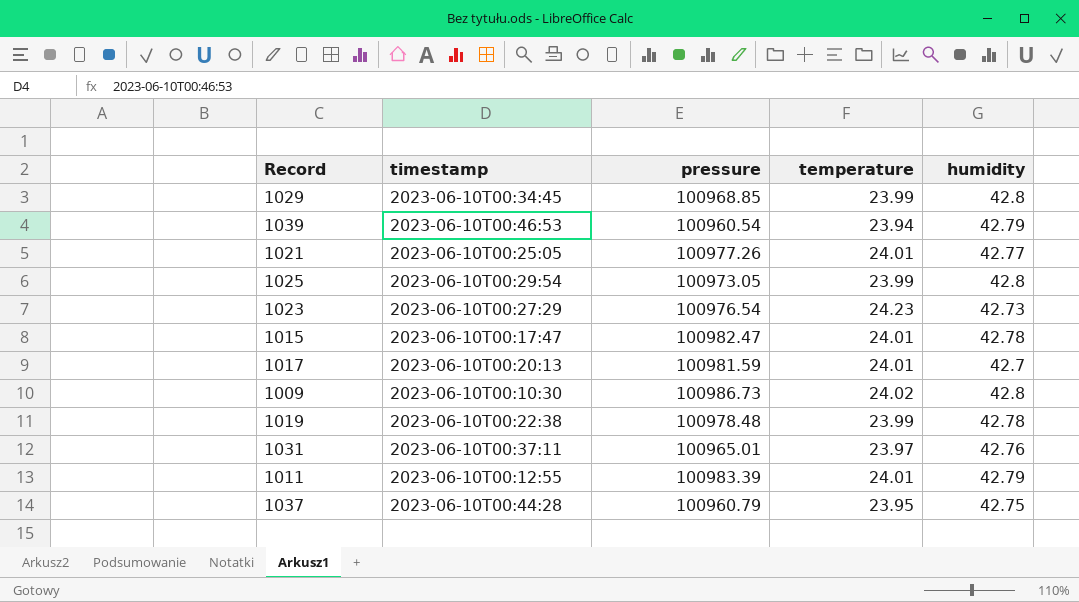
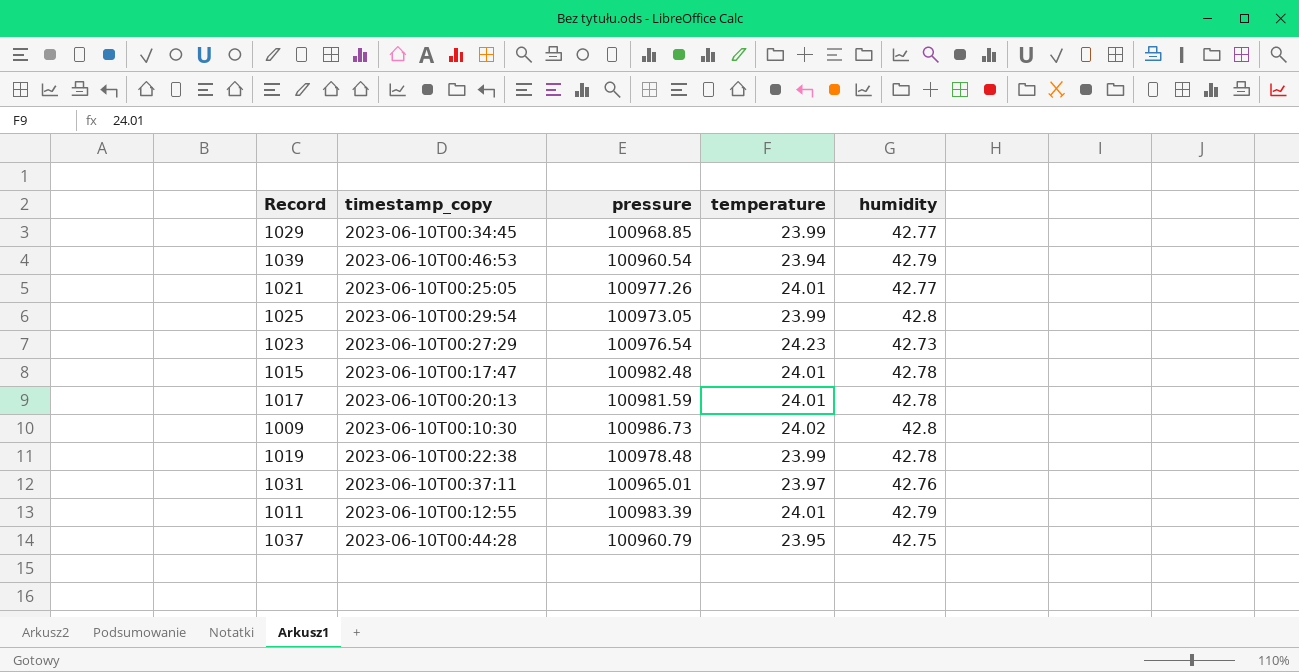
column name: timestamp -> timestamp_copy
1029 | humidity: 42.8 -> 42.77
1015 | pressure: 100982.47 -> 100982.48
1017 | humidity: 42.7 -> 42.78

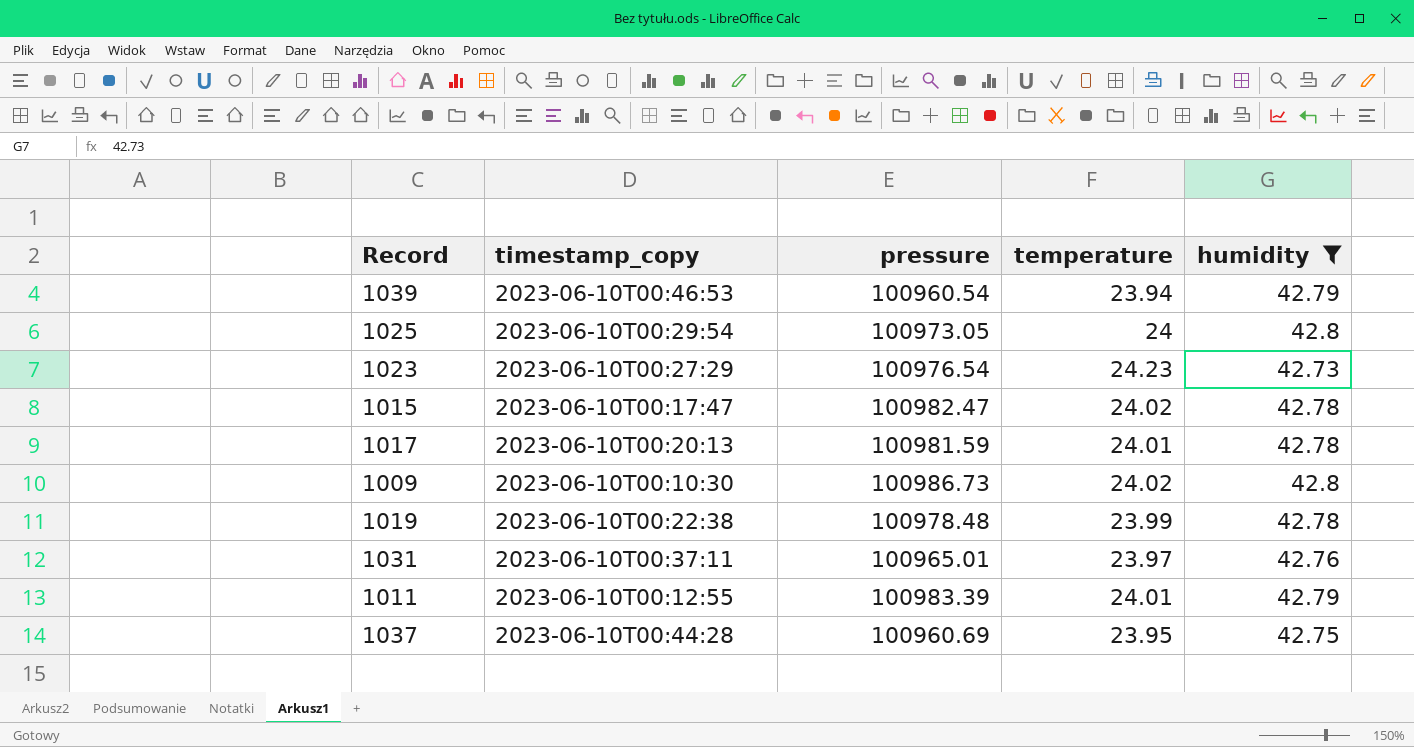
filter: none -> humidity != 42.77
1025 | temperature: 23.99 -> 24
1015 | pressure: 100982.48 -> 100982.47
1015 | temperature: 24.01 -> 24.02
1037 | pressure: 100960.79 -> 100960.69

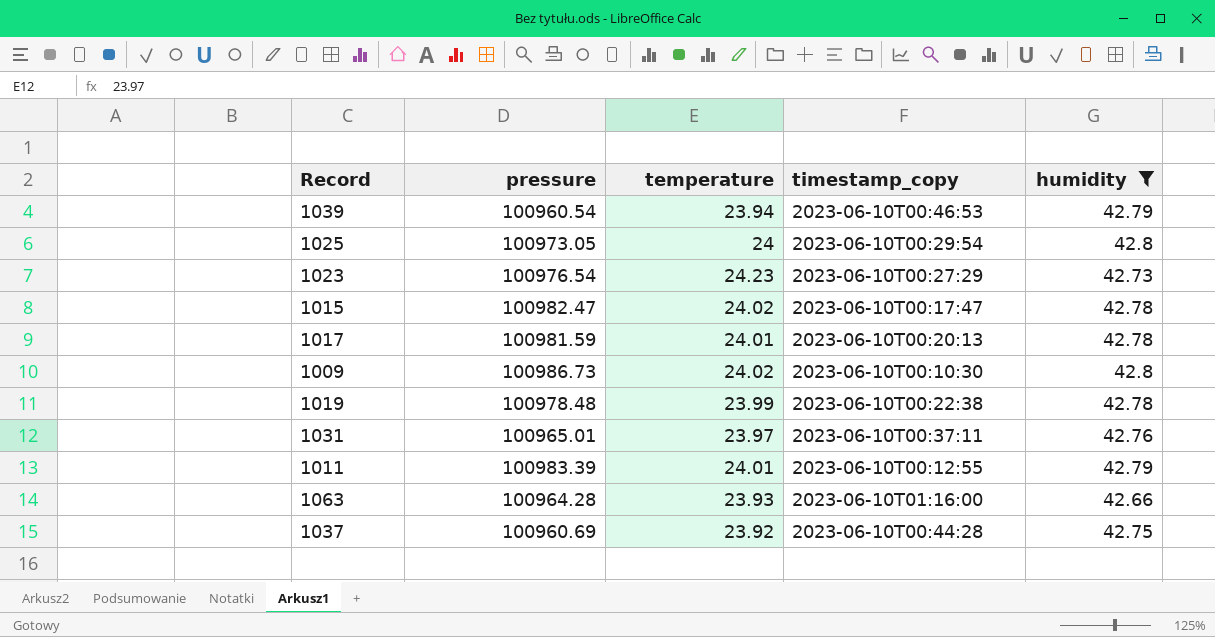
column timestamp_copy | position: 2 -> 4
row 1063: none -> 100964.28 | 23.93 | 2023-06-10T01:16:00 | 42.66
1037 | temperature: 23.95 -> 23.92

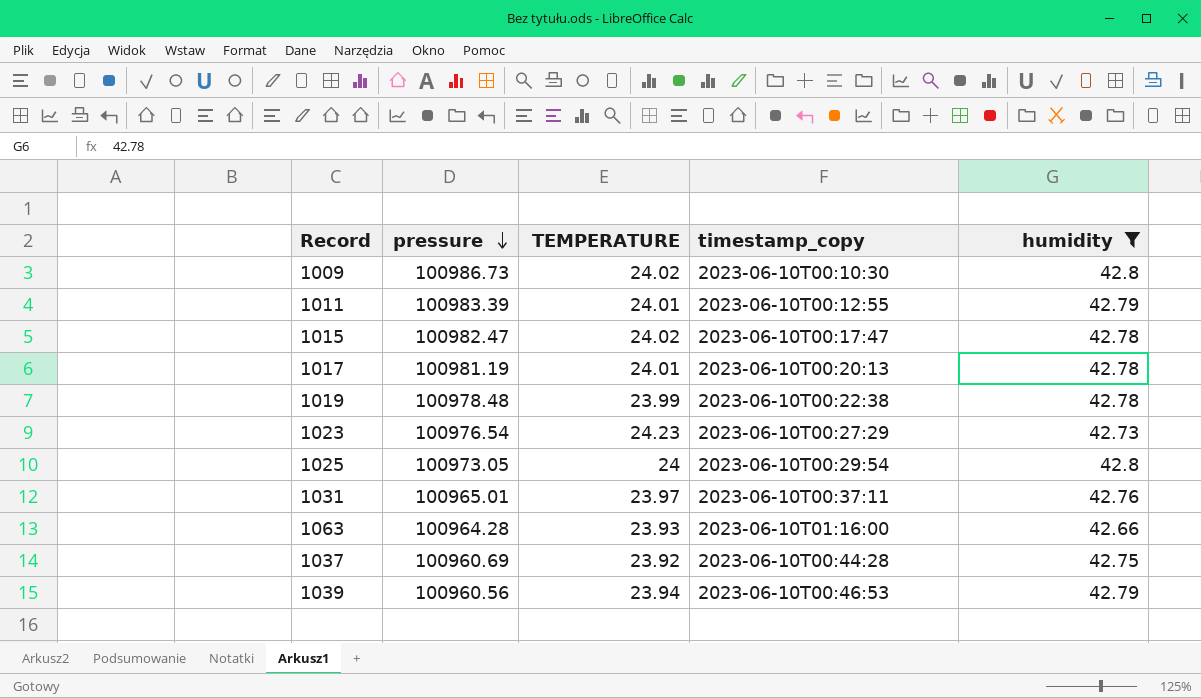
row order: none -> pressure descending
column name: temperature -> TEMPERATURE
1017 | pressure: 100981.59 -> 100981.19
1039 | pressure: 100960.54 -> 100960.56

